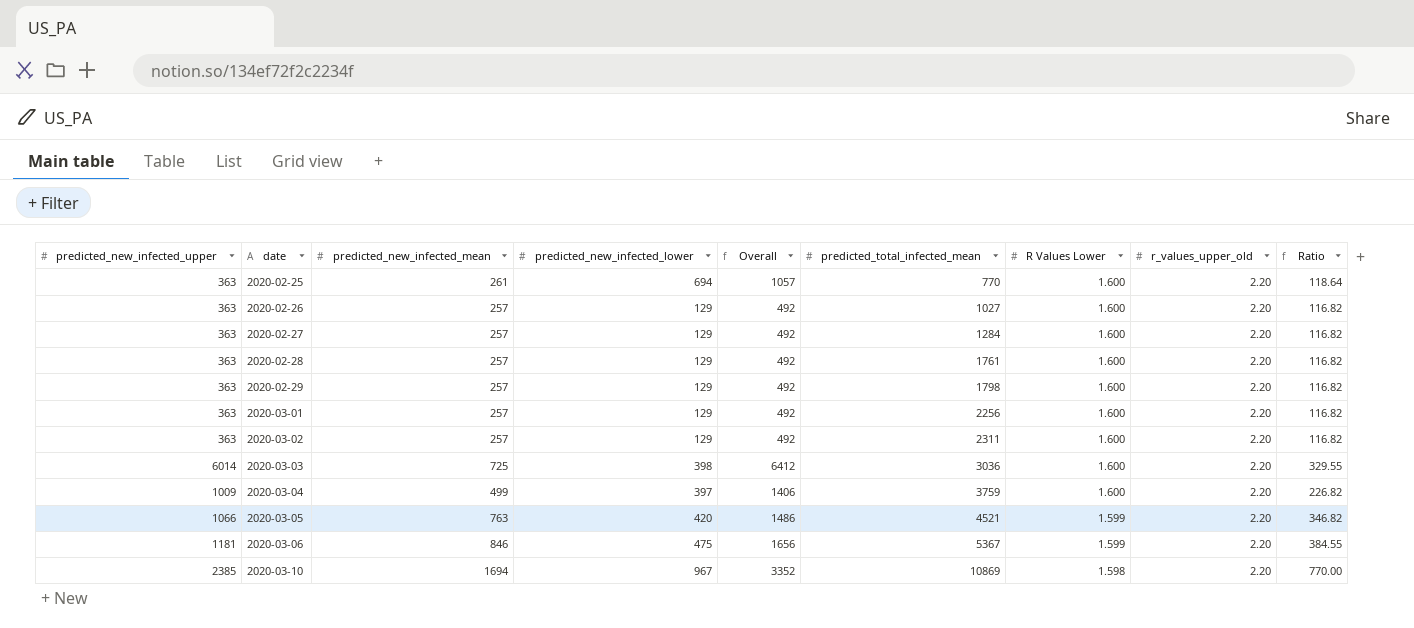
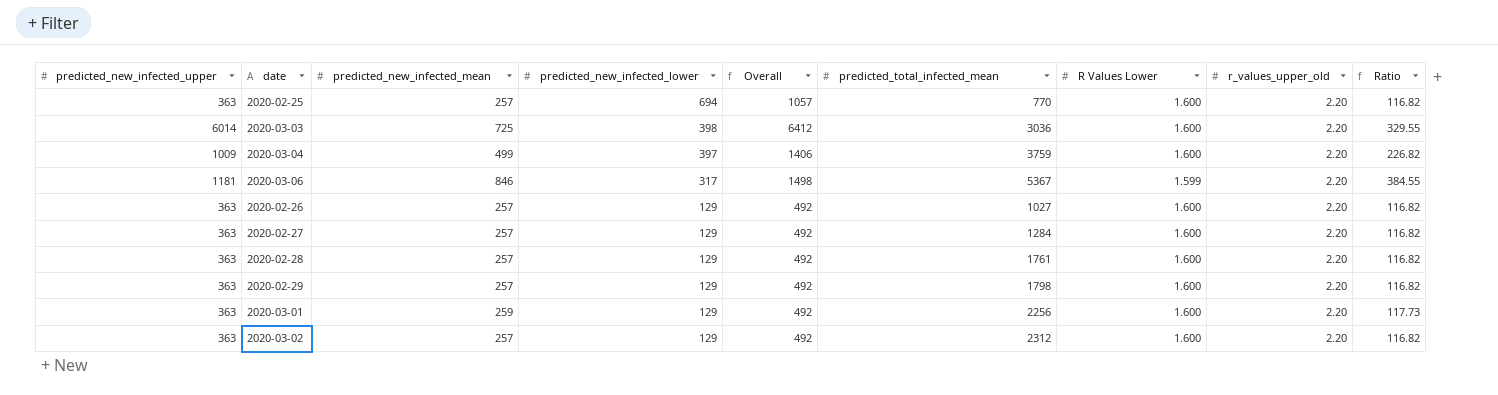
row order: date ascending -> predicted_new_infected_lower descending
row 2020-03-05: 1066 | 763 | 420 | 1486 | 4521 | 1.599 | 2.20 | 346.82 -> none
row 2020-03-10: 2385 | 1694 | 967 | 3352 | 10869 | 1.598 | 2.20 | 770.00 -> none
2020-02-25 | predicted_new_infected_mean: 261 -> 257
2020-02-25 | Ratio: 118.64 -> 116.82
2020-03-06 | predicted_new_infected_lower: 475 -> 317
2020-03-06 | Overall: 1656 -> 1498
2020-03-01 | predicted_new_infected_mean: 257 -> 259
2020-03-01 | Ratio: 116.82 -> 117.73
2020-03-02 | predicted_total_infected_mean: 2311 -> 2312

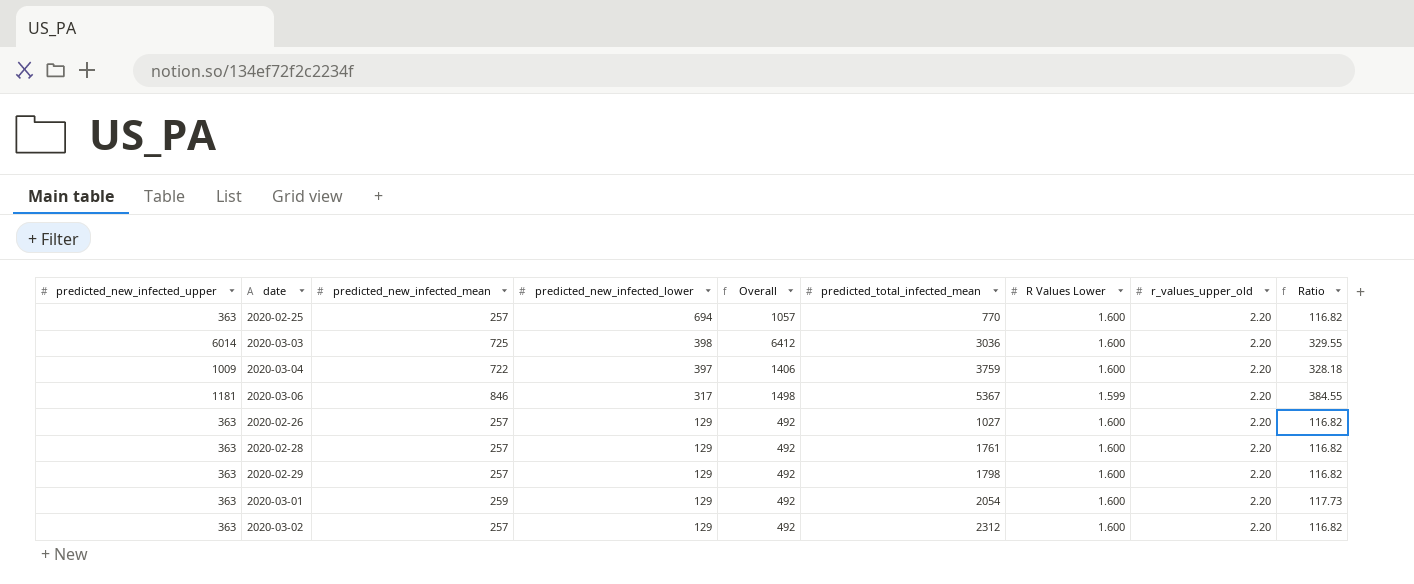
row 2020-02-27: 363 | 257 | 129 | 492 | 1284 | 1.600 | 2.20 | 116.82 -> none
2020-03-04 | predicted_new_infected_mean: 499 -> 722
2020-03-04 | Ratio: 226.82 -> 328.18
2020-03-01 | predicted_total_infected_mean: 2256 -> 2054

